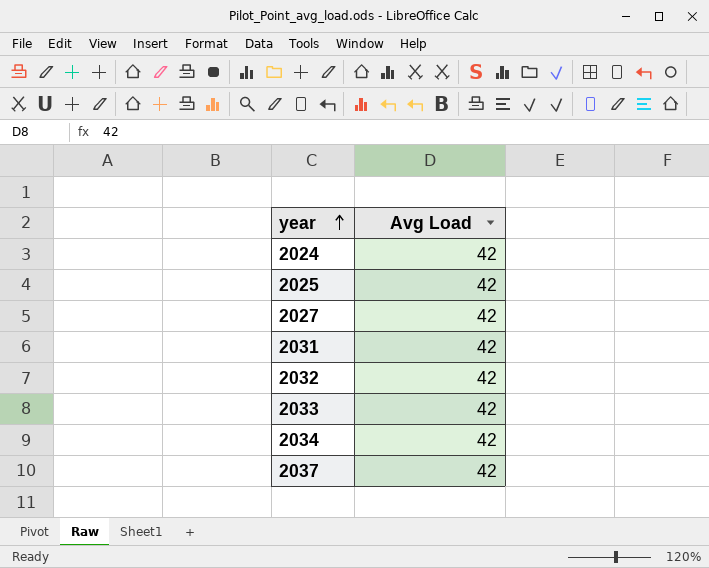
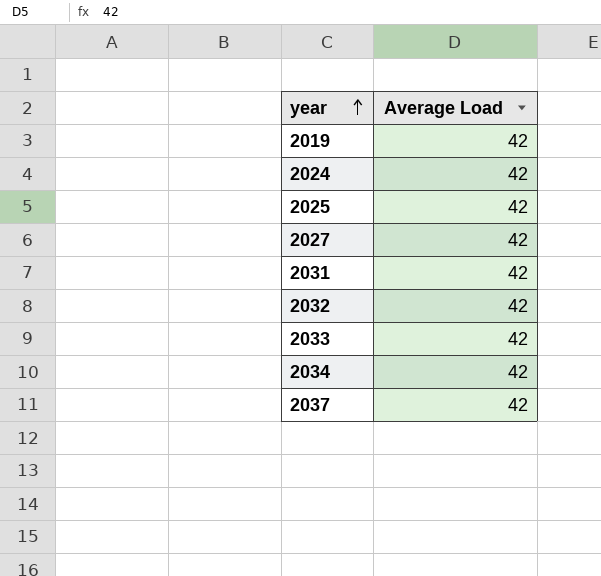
column name: Avg Load -> Average Load
row 2019: none -> 42

